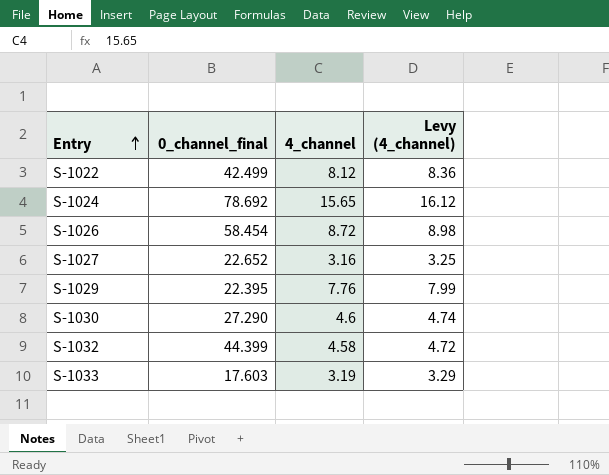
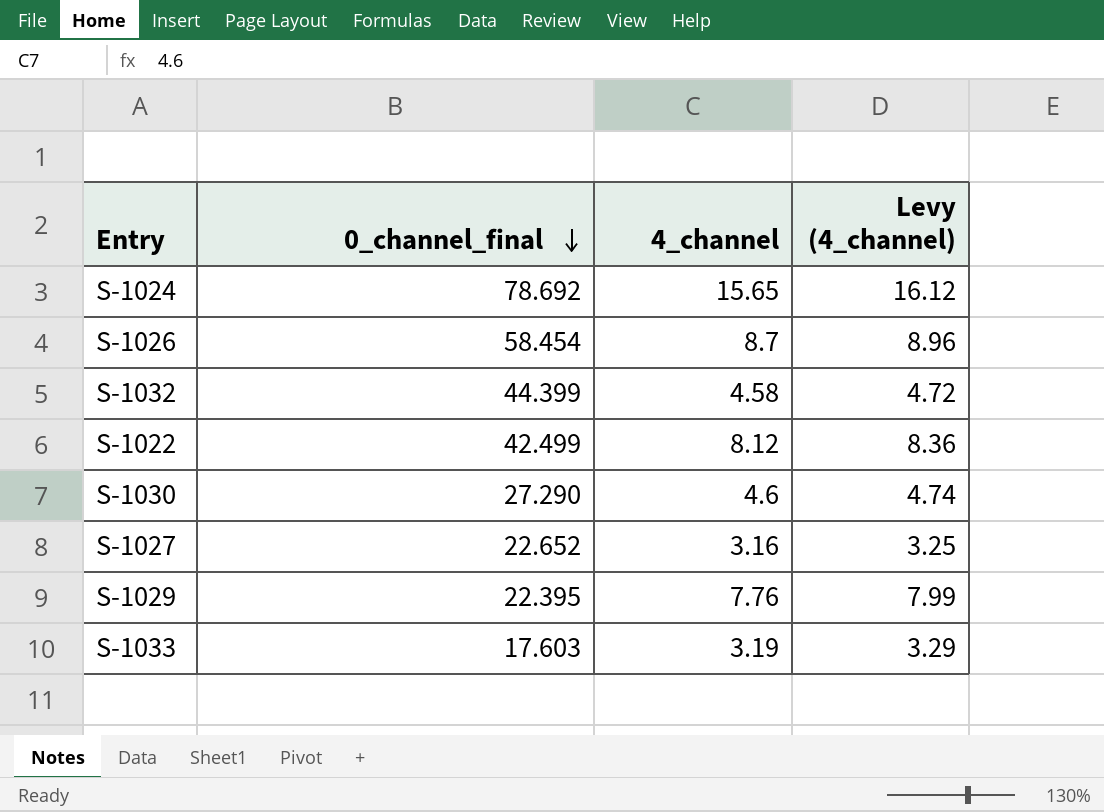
row order: Entry ascending -> 0_channel_final descending
S-1026 | 4_channel: 8.72 -> 8.7
S-1026 | Levy (4_channel): 8.98 -> 8.96

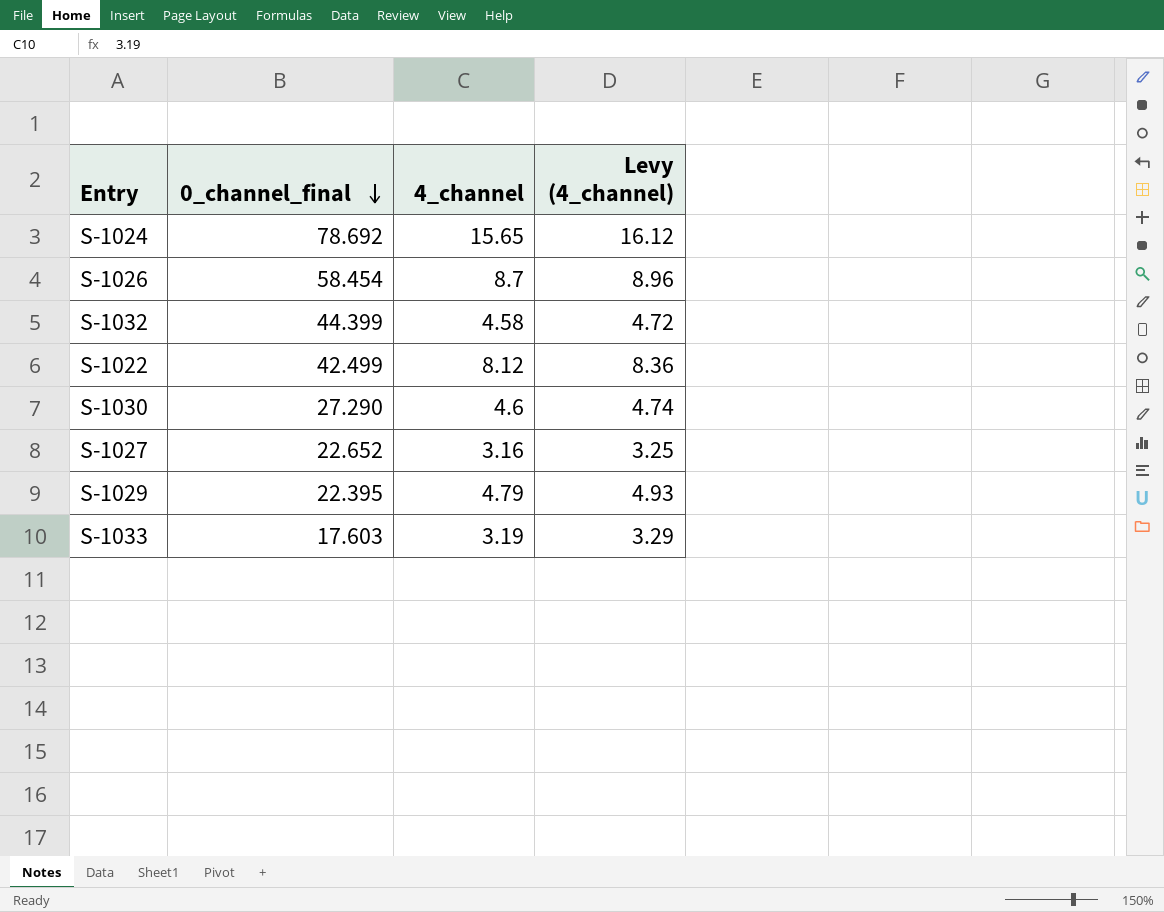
S-1029 | 4_channel: 7.76 -> 4.79
S-1029 | Levy (4_channel): 7.99 -> 4.93

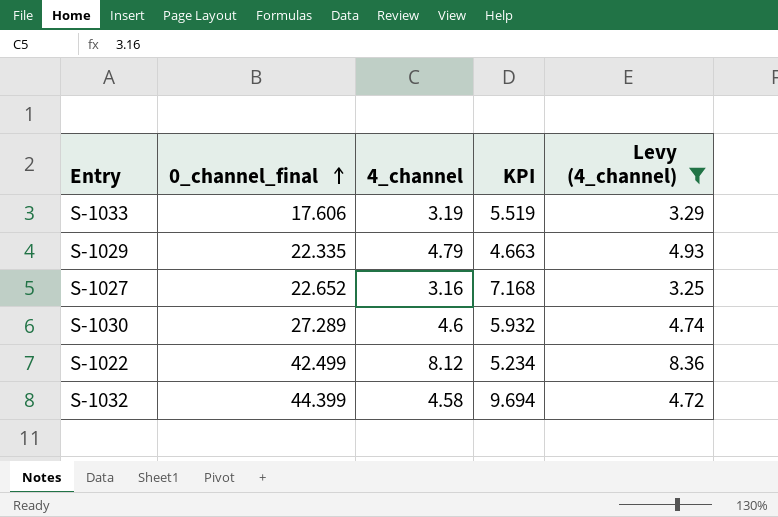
filter: none -> Levy (4_channel) <= 8.36
row order: 0_channel_final descending -> 0_channel_final ascending
column KPI | formula: none -> [0_channel_final] / [4_channel]
S-1033 | 0_channel_final: 17.603 -> 17.606
S-1029 | 0_channel_final: 22.395 -> 22.335
S-1030 | 0_channel_final: 27.290 -> 27.289

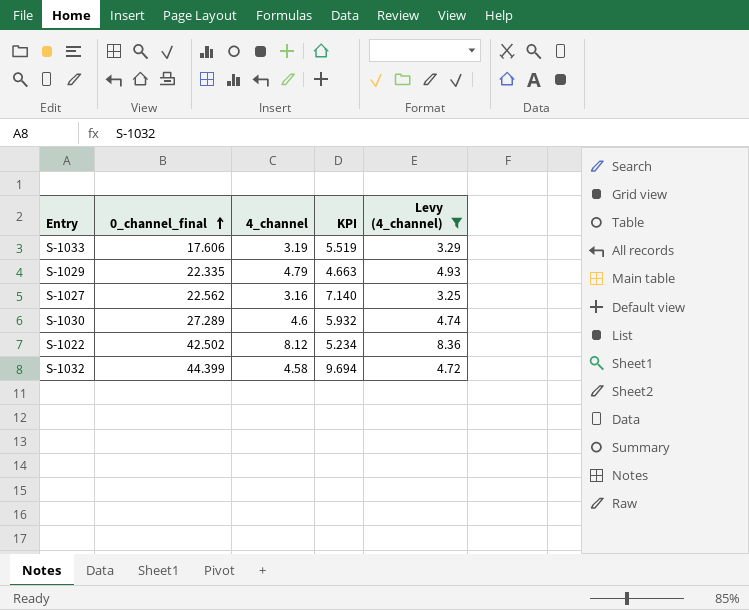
S-1027 | 0_channel_final: 22.652 -> 22.562
S-1027 | KPI: 7.168 -> 7.140
S-1022 | 0_channel_final: 42.499 -> 42.502

